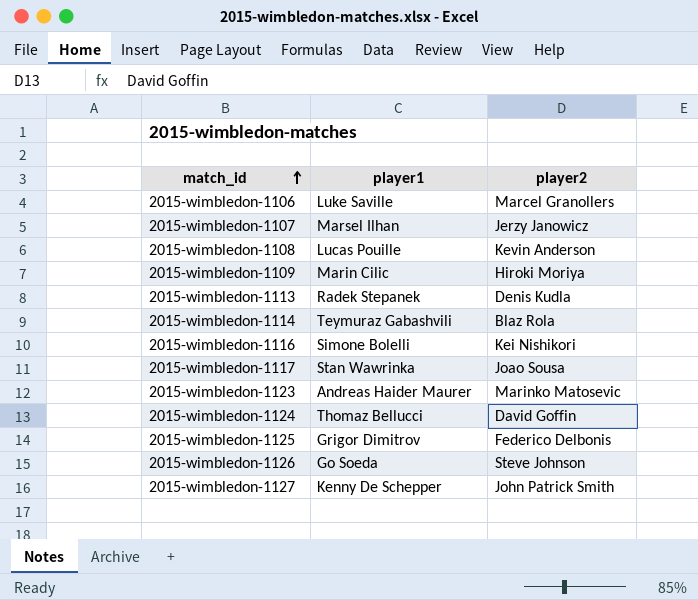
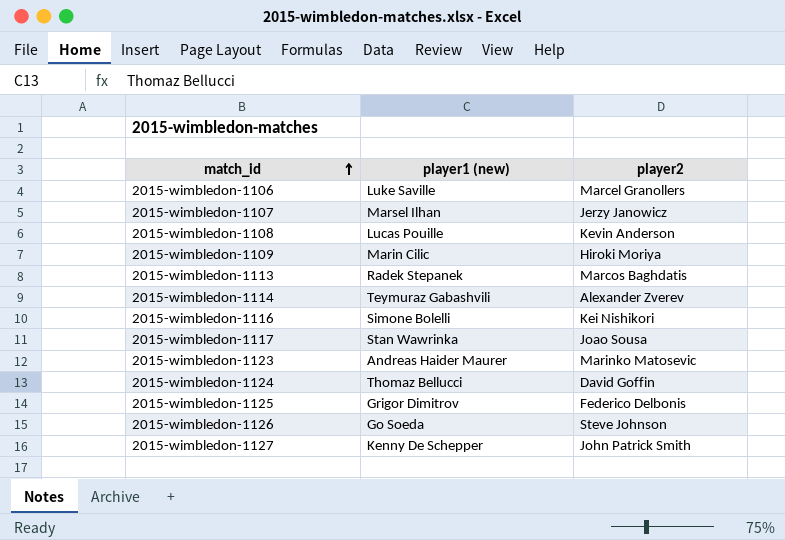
column name: player1 -> player1 (new)
2015-wimbledon-1113 | player2: Denis Kudla -> Marcos Baghdatis
2015-wimbledon-1114 | player2: Blaz Rola -> Alexander Zverev

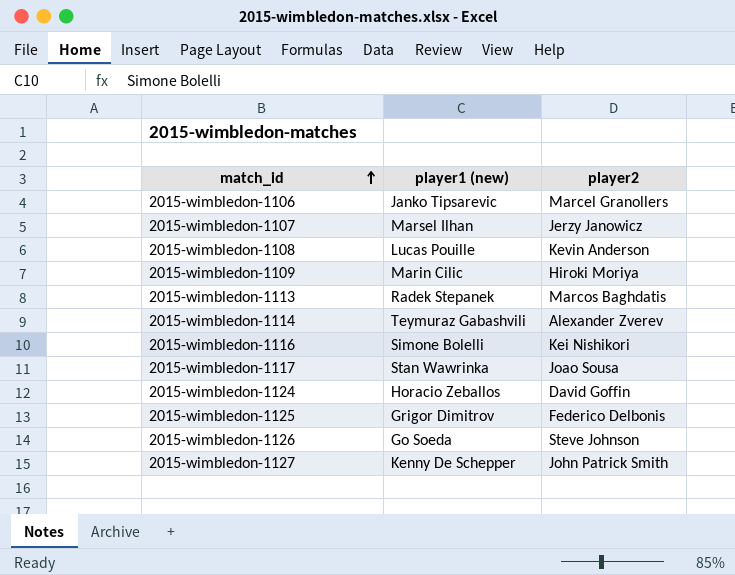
row 2015-wimbledon-1123: Andreas Haider Maurer | Marinko Matosevic -> none
2015-wimbledon-1106 | player1 (new): Luke Saville -> Janko Tipsarevic
2015-wimbledon-1124 | player1 (new): Thomaz Bellucci -> Horacio Zeballos

